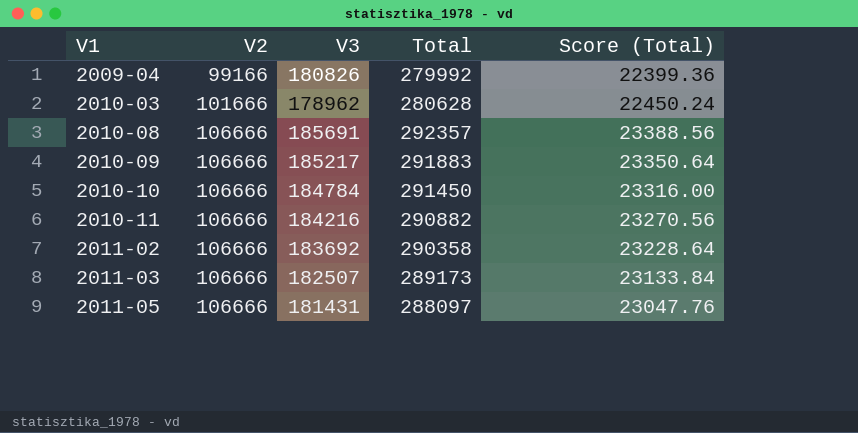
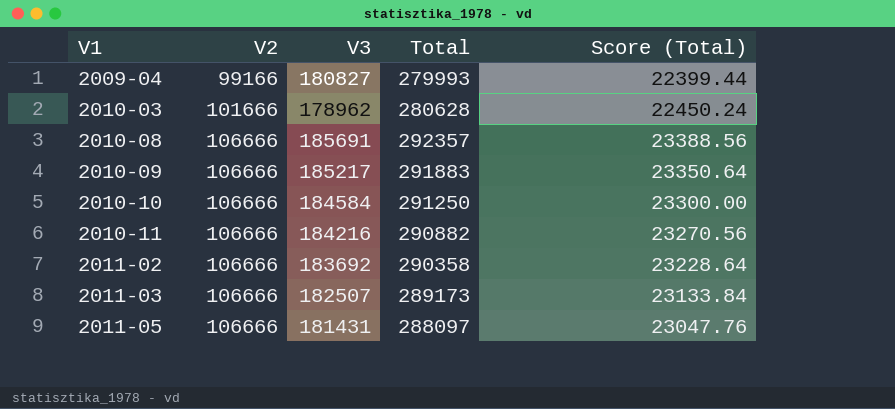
2009-04 | V3: 180826 -> 180827
2009-04 | Total: 279992 -> 279993
2009-04 | Score (Total): 22399.36 -> 22399.44
2010-10 | V3: 184784 -> 184584
2010-10 | Total: 291450 -> 291250
2010-10 | Score (Total): 23316.00 -> 23300.00

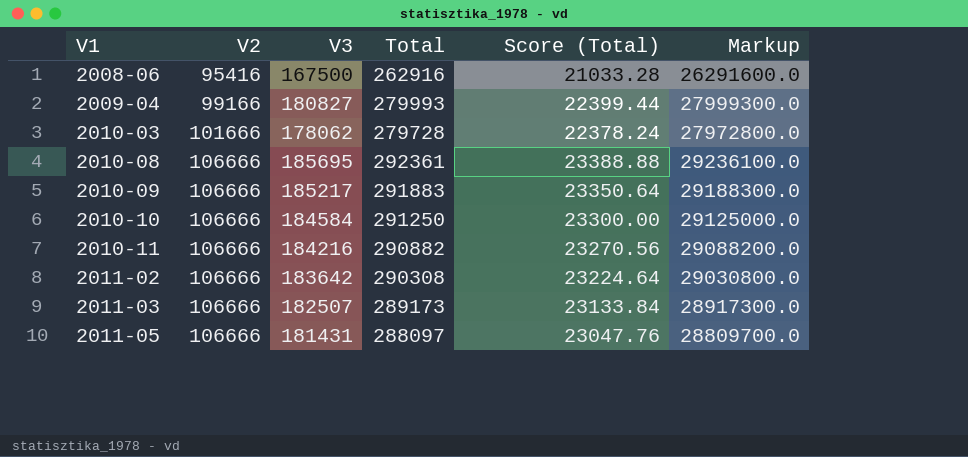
column Markup | formula: none -> [Total] * 100
row 2008-06: none -> 95416 | 167500 | 262916 | 21033.28 | 26291600.0
2010-03 | V3: 178962 -> 178062
2010-03 | Total: 280628 -> 279728
2010-03 | Score (Total): 22450.24 -> 22378.24
2010-08 | V3: 185691 -> 185695
2010-08 | Total: 292357 -> 292361
2010-08 | Score (Total): 23388.56 -> 23388.88
2011-02 | V3: 183692 -> 183642
2011-02 | Total: 290358 -> 290308
2011-02 | Score (Total): 23228.64 -> 23224.64

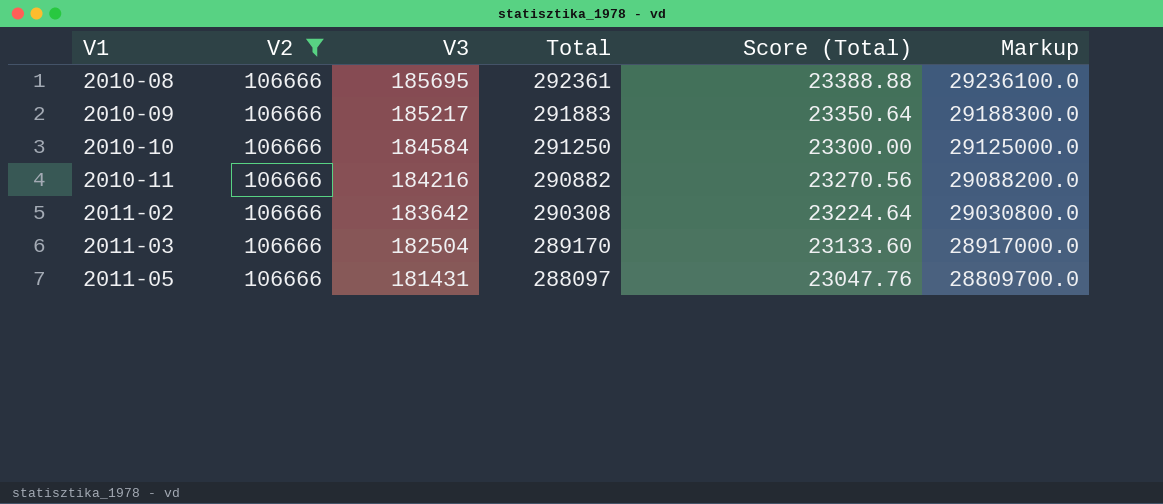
filter: none -> V2 = 106666
2011-03 | V3: 182507 -> 182504
2011-03 | Total: 289173 -> 289170
2011-03 | Score (Total): 23133.84 -> 23133.60
2011-03 | Markup: 28917300.0 -> 28917000.0

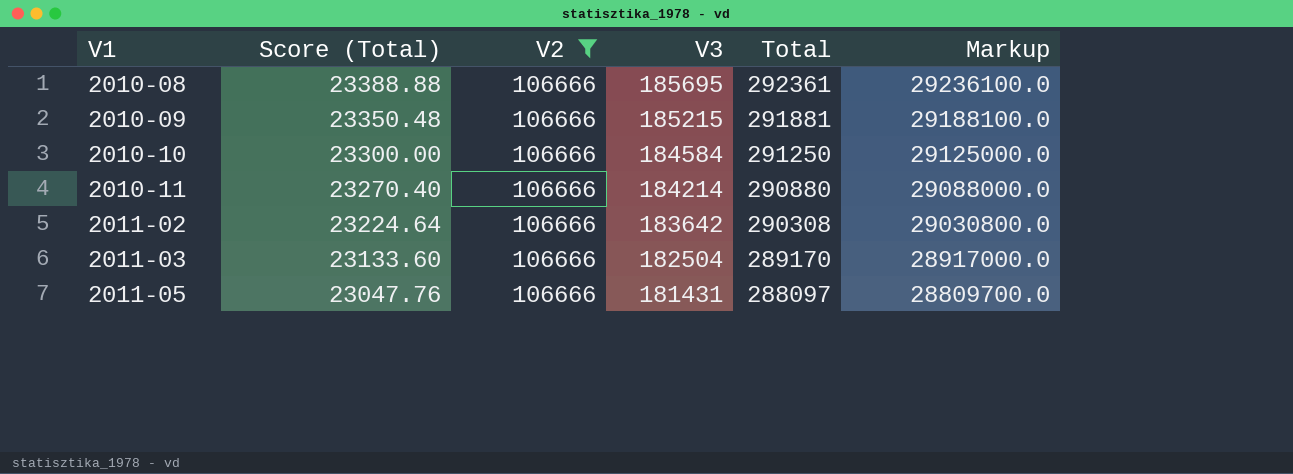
column Score (Total) | position: 5 -> 2
2010-09 | Score (Total): 23350.64 -> 23350.48
2010-09 | V3: 185217 -> 185215
2010-09 | Total: 291883 -> 291881
2010-09 | Markup: 29188300.0 -> 29188100.0
2010-11 | Score (Total): 23270.56 -> 23270.40
2010-11 | V3: 184216 -> 184214
2010-11 | Total: 290882 -> 290880
2010-11 | Markup: 29088200.0 -> 29088000.0

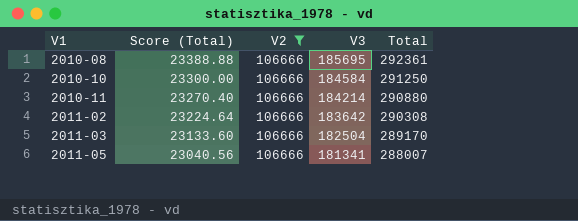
column Markup | formula: [Total] * 100 -> none
row 2010-09: 23350.48 | 106666 | 185215 | 291881 | 29188100.0 -> none
2011-05 | Score (Total): 23047.76 -> 23040.56
2011-05 | V3: 181431 -> 181341
2011-05 | Total: 288097 -> 288007

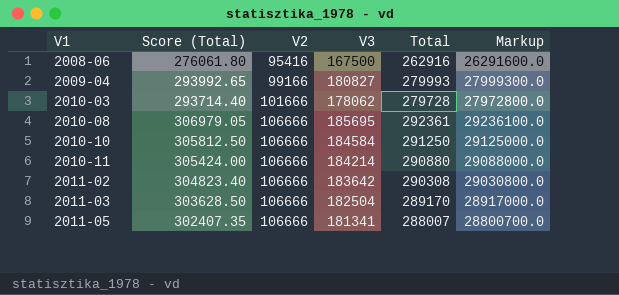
filter: V2 = 106666 -> none
column Score (Total) | formula: [Total] * 0.08 -> [Total] * 1.05
column Markup | formula: none -> [Total] * 100

